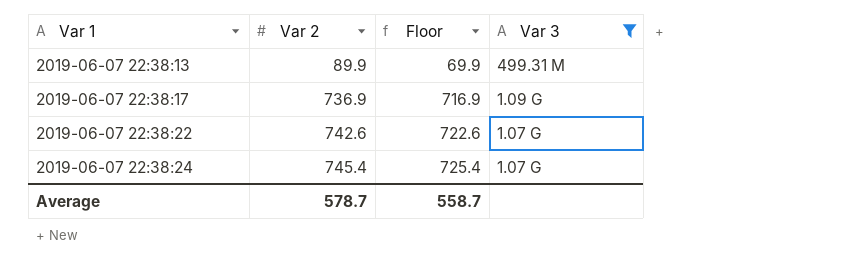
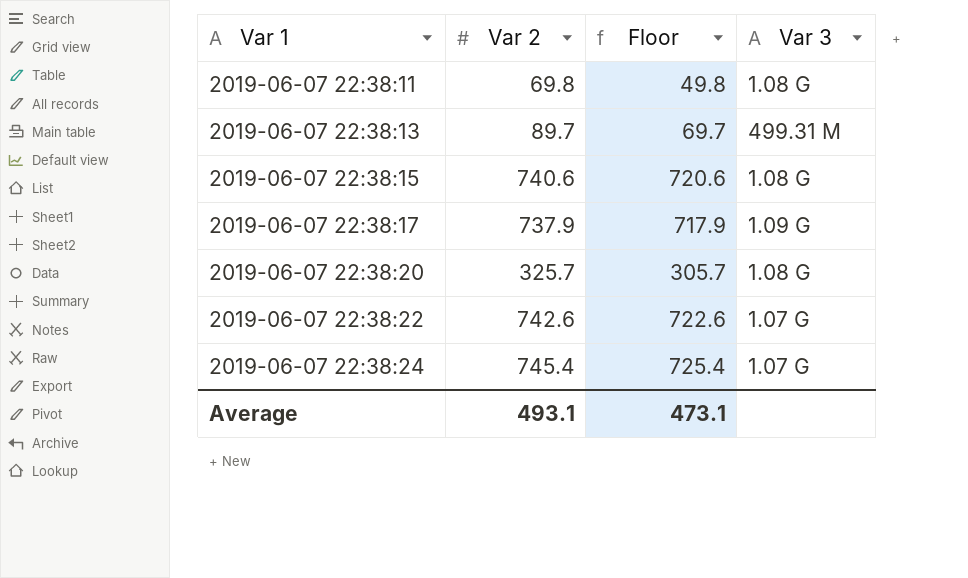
filter: Var 3 != 1.08 G -> none
2019-06-07 22:38:13 | Var 2: 89.9 -> 89.7
2019-06-07 22:38:13 | Floor: 69.9 -> 69.7
2019-06-07 22:38:17 | Var 2: 736.9 -> 737.9
2019-06-07 22:38:17 | Floor: 716.9 -> 717.9
Average | Var 2: 578.7 -> 493.1
Average | Floor: 558.7 -> 473.1

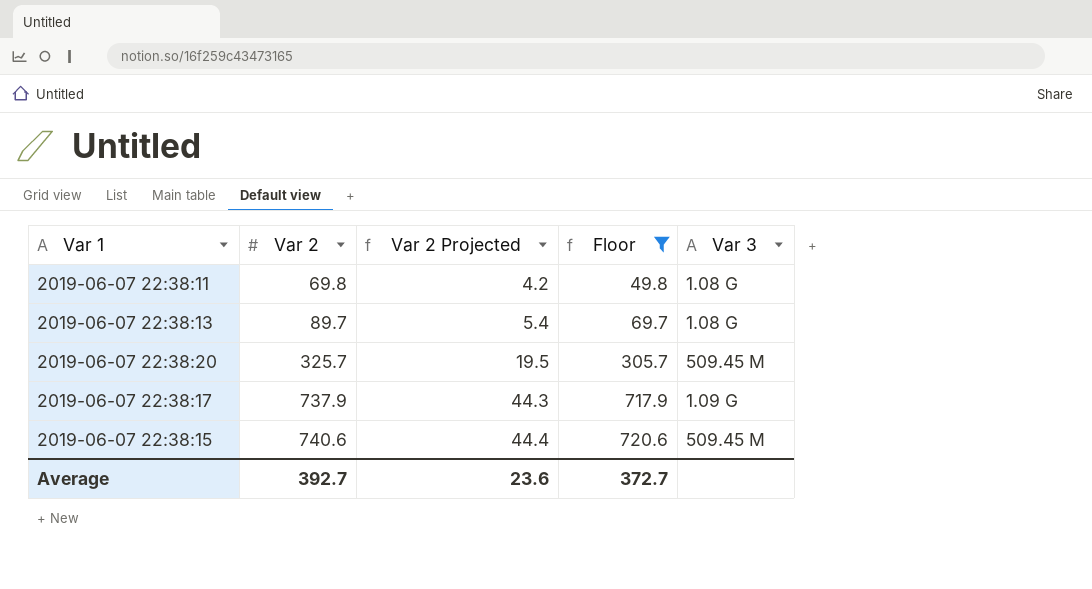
filter: none -> Floor <= 720.6
row order: Var 1 ascending -> Var 2 ascending
column Var 2 Projected | formula: none -> [Var 2] * 0.06
2019-06-07 22:38:13 | Var 3: 499.31 M -> 1.08 G
2019-06-07 22:38:20 | Var 3: 1.08 G -> 509.45 M
2019-06-07 22:38:15 | Var 3: 1.08 G -> 509.45 M
Average | Var 2: 493.1 -> 392.7
Average | Floor: 473.1 -> 372.7

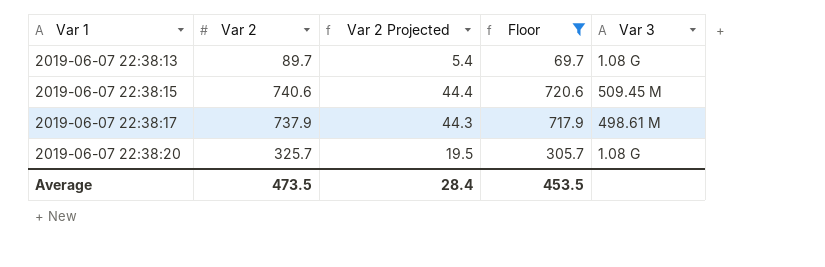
row order: Var 2 ascending -> Var 1 ascending
row 2019-06-07 22:38:11: 69.8 | 4.2 | 49.8 | 1.08 G -> none
2019-06-07 22:38:17 | Var 3: 1.09 G -> 498.61 M
2019-06-07 22:38:20 | Var 3: 509.45 M -> 1.08 G
Average | Var 2: 392.7 -> 473.5
Average | Var 2 Projected: 23.6 -> 28.4
Average | Floor: 372.7 -> 453.5

